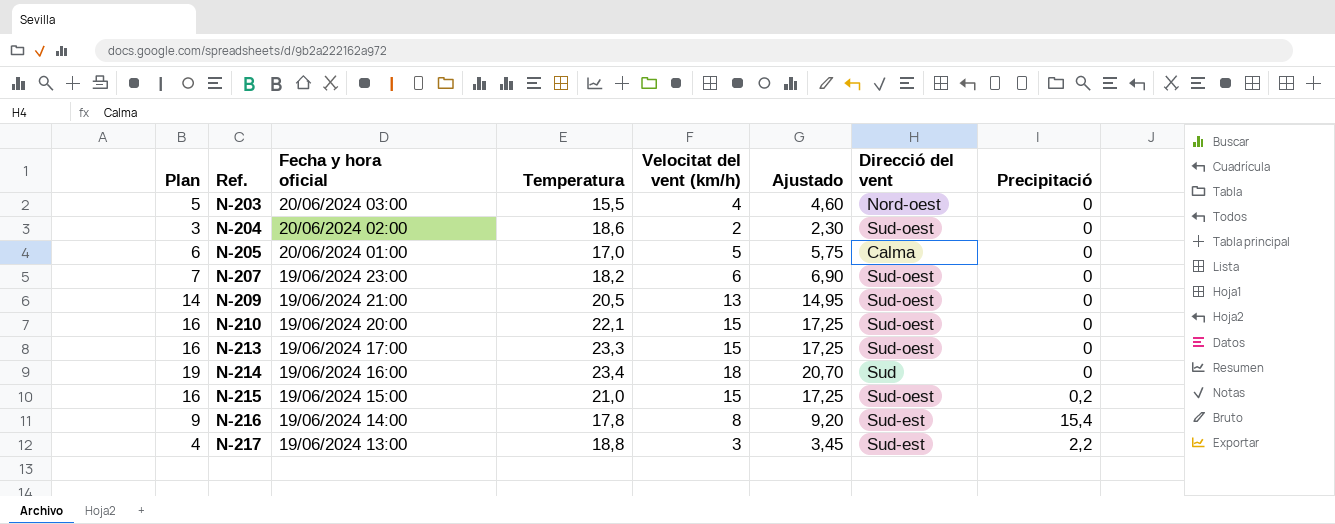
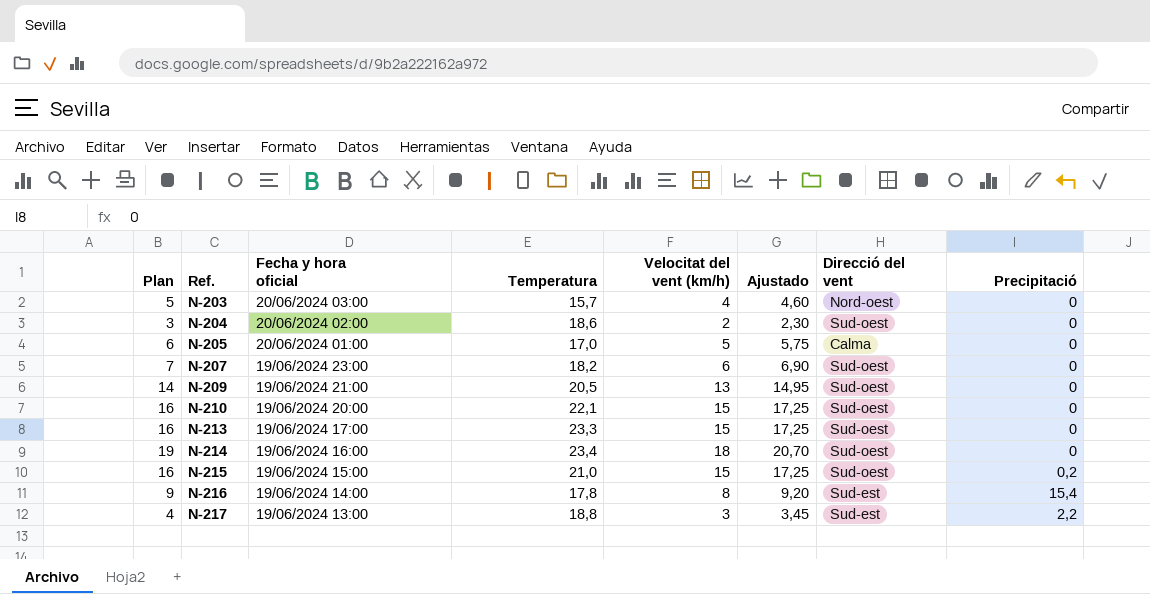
N-203 | Temperatura: 15,5 -> 15,7
N-214 | Direcció del vent: Sud -> Sud-oest

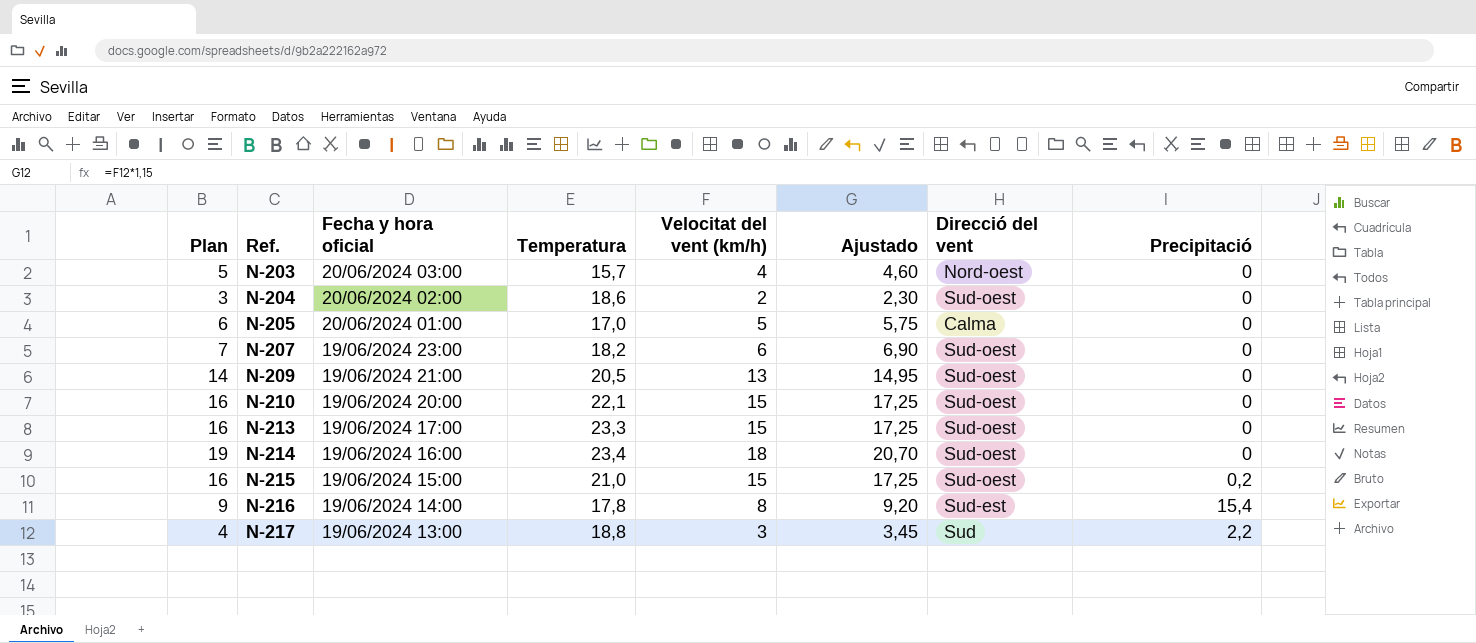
N-217 | Direcció del vent: Sud-est -> Sud

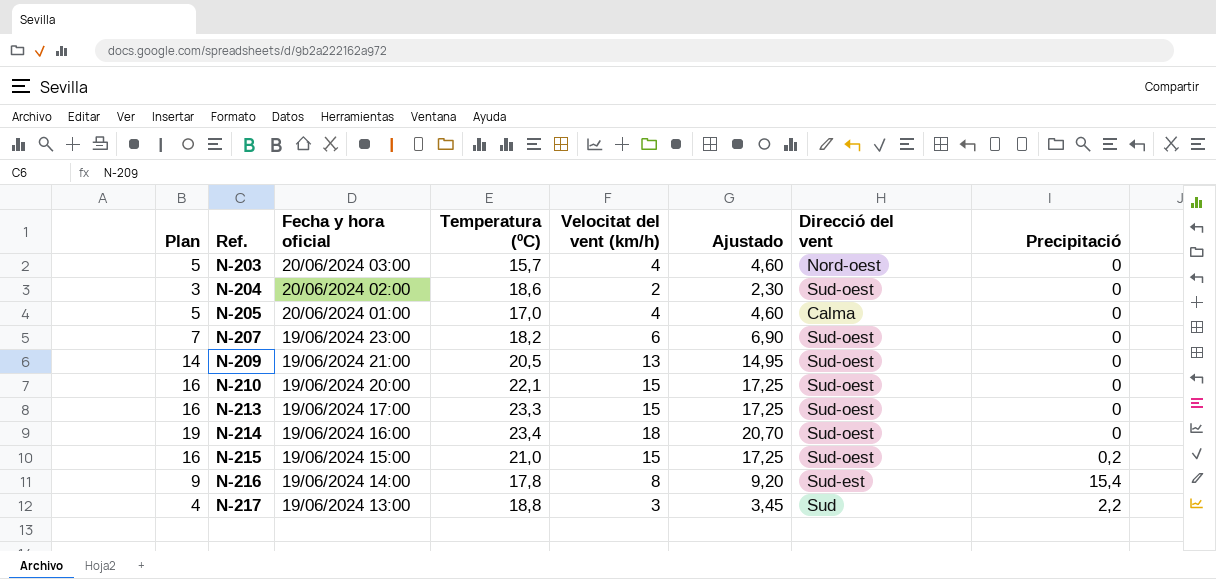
column name: Temperatura -> Temperatura (ºC)
N-205 | Plan: 6 -> 5
N-205 | Velocitat del vent (km/h): 5 -> 4
N-205 | Ajustado: 5,75 -> 4,60

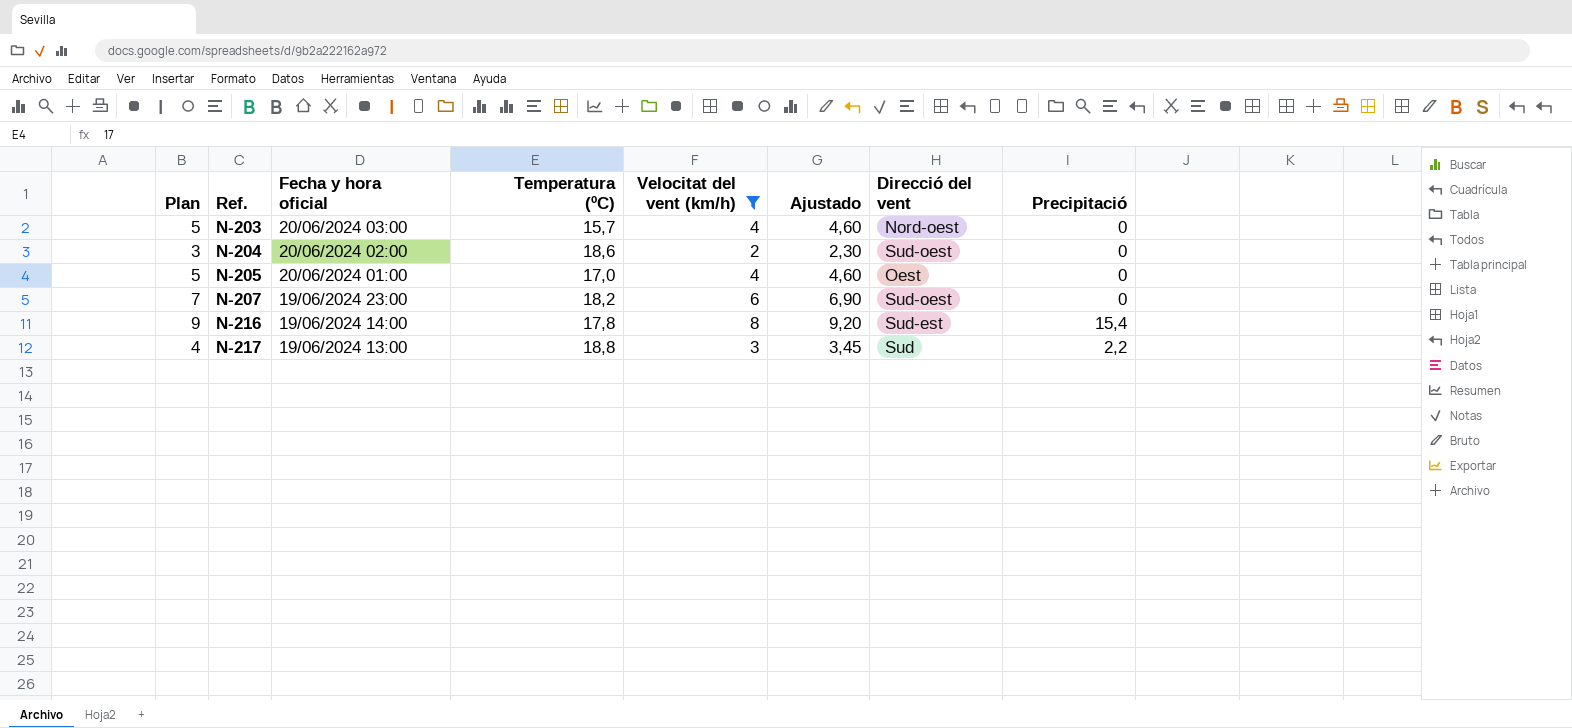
filter: none -> Velocitat del vent (km/h) <= 8
N-205 | Direcció del vent: Calma -> Oest

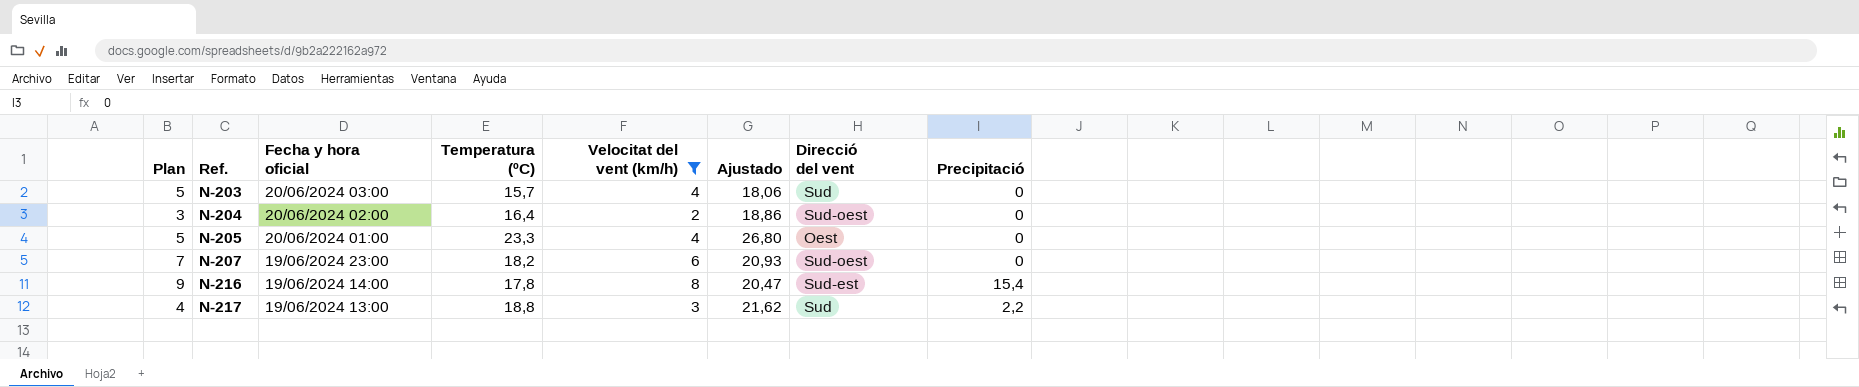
column Ajustado | formula: [Velocitat del vent (km/h)] * 1,15 -> [Temperatura (ºC)] * 1,15
N-203 | Direcció del vent: Nord-oest -> Sud
N-204 | Temperatura (ºC): 18,6 -> 16,4
N-205 | Temperatura (ºC): 17,0 -> 23,3

